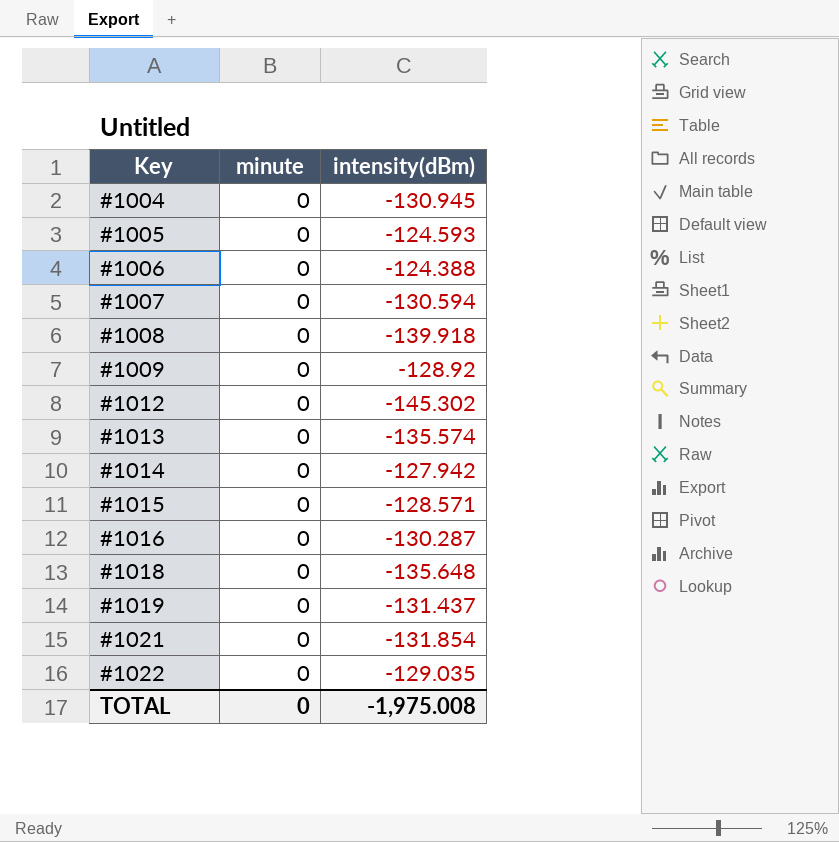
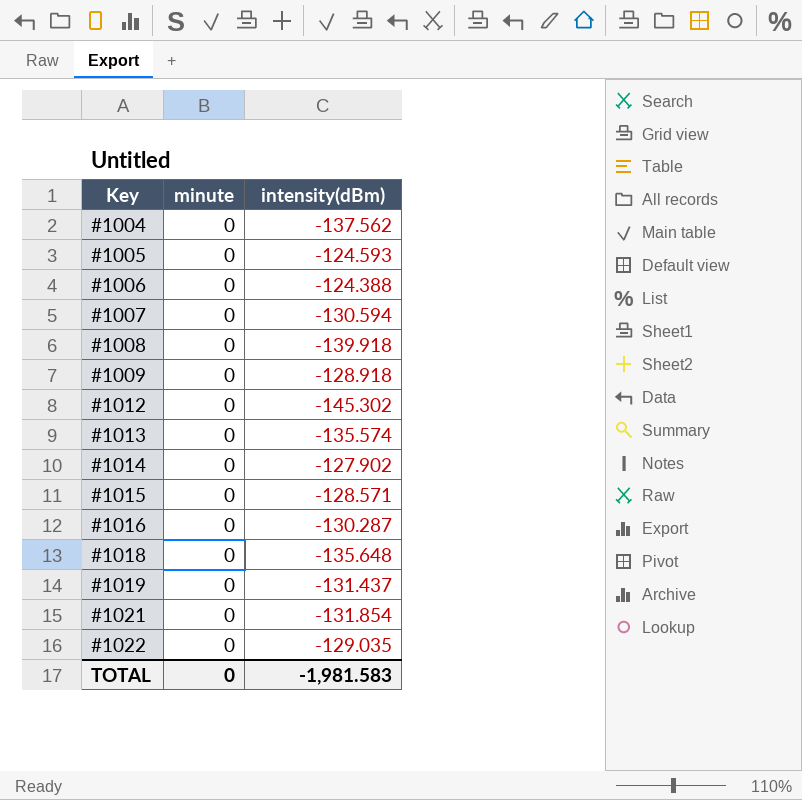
#1004 | intensity(dBm): -130.945 -> -137.562
#1009 | intensity(dBm): -128.92 -> -128.918
#1014 | intensity(dBm): -127.942 -> -127.902
TOTAL | intensity(dBm): -1,975.008 -> -1,981.583

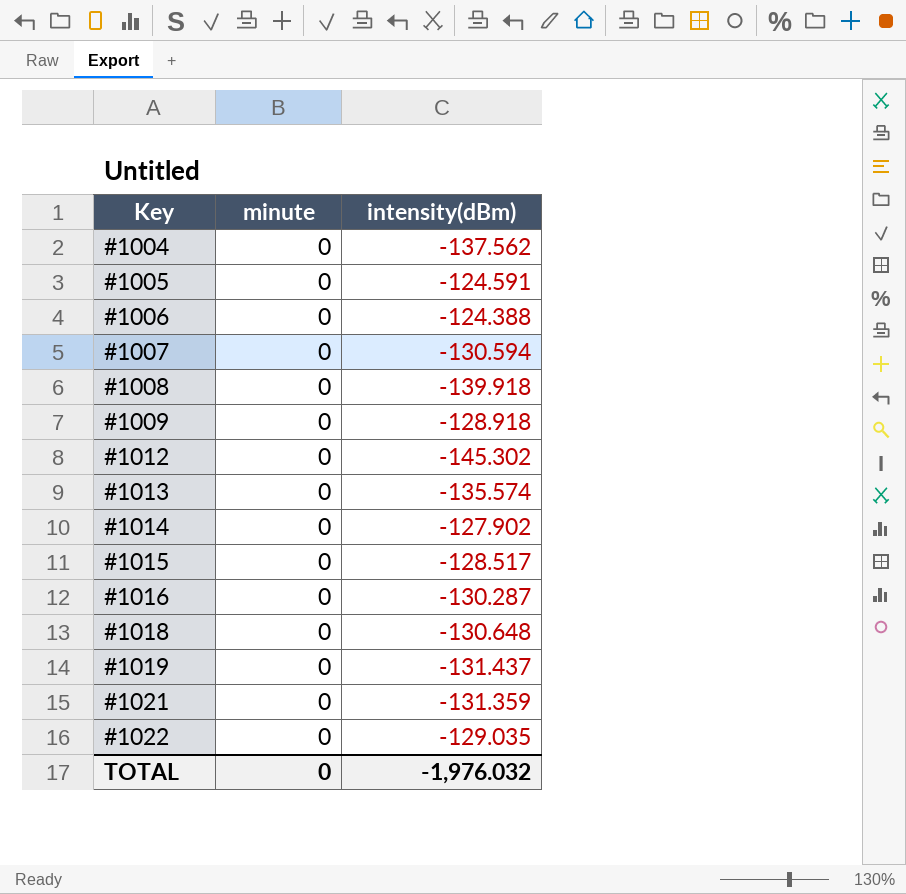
#1005 | intensity(dBm): -124.593 -> -124.591
#1015 | intensity(dBm): -128.571 -> -128.517
#1018 | intensity(dBm): -135.648 -> -130.648
#1021 | intensity(dBm): -131.854 -> -131.359
TOTAL | intensity(dBm): -1,981.583 -> -1,976.032

